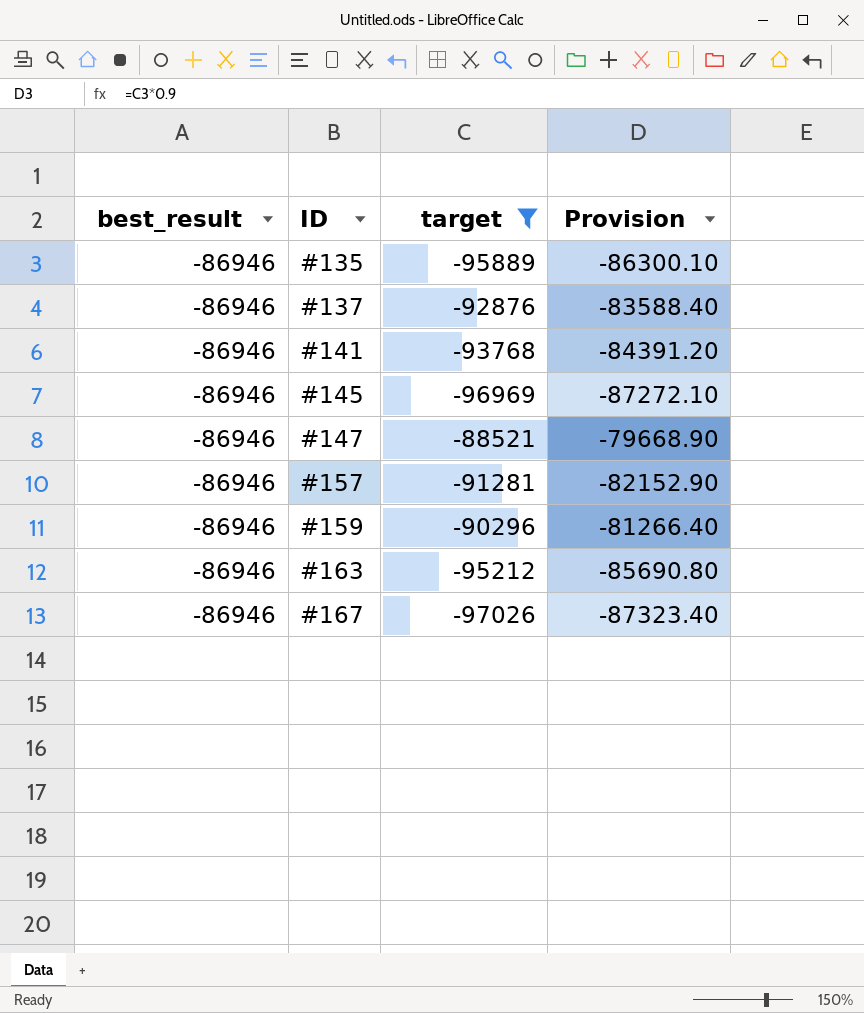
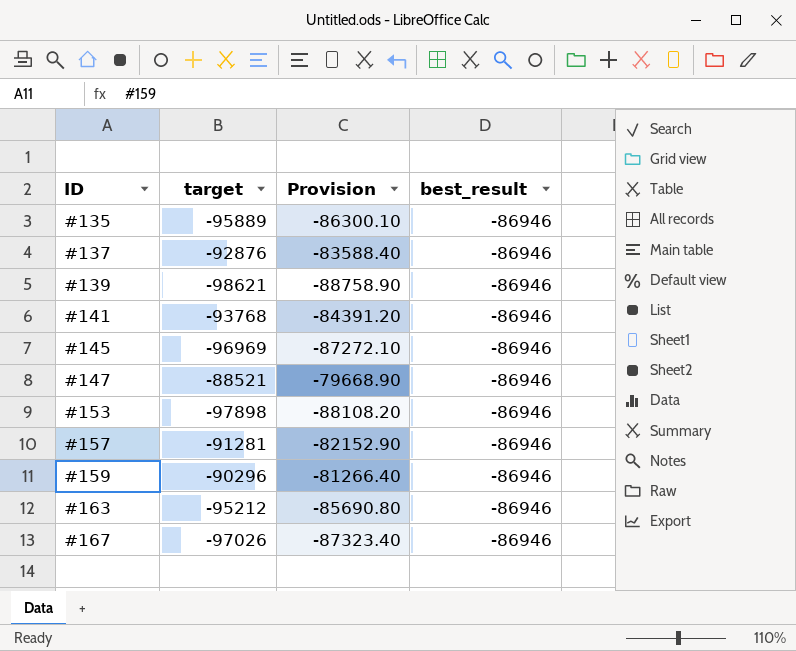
filter: target >= -97026 -> none
column best_result | position: 1 -> 4

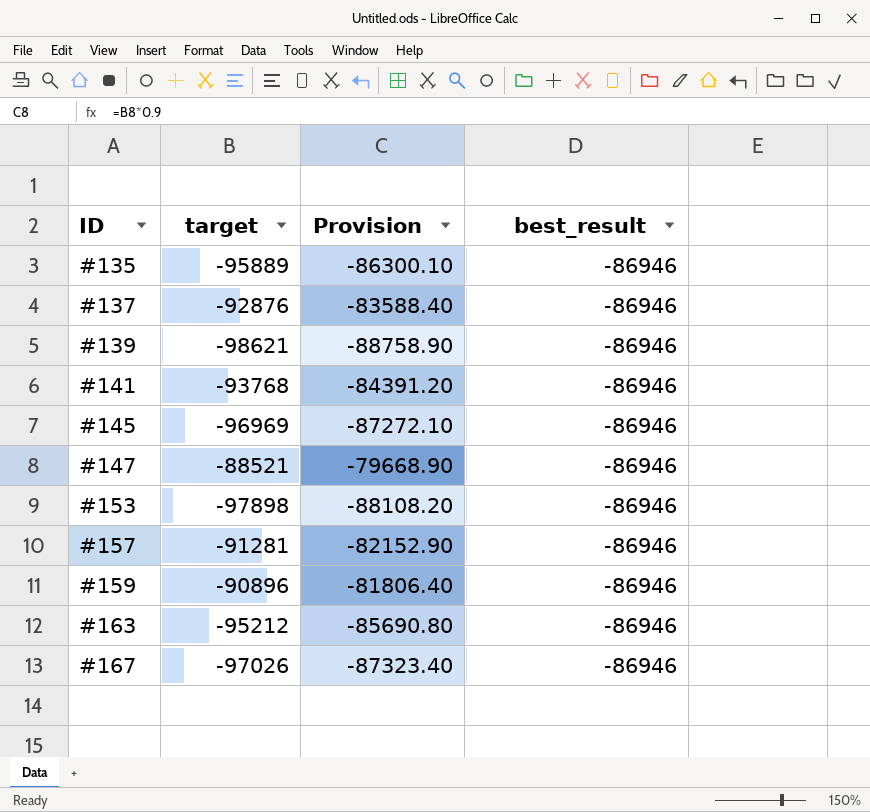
#159 | target: -90296 -> -90896
#159 | Provision: -81266.40 -> -81806.40

